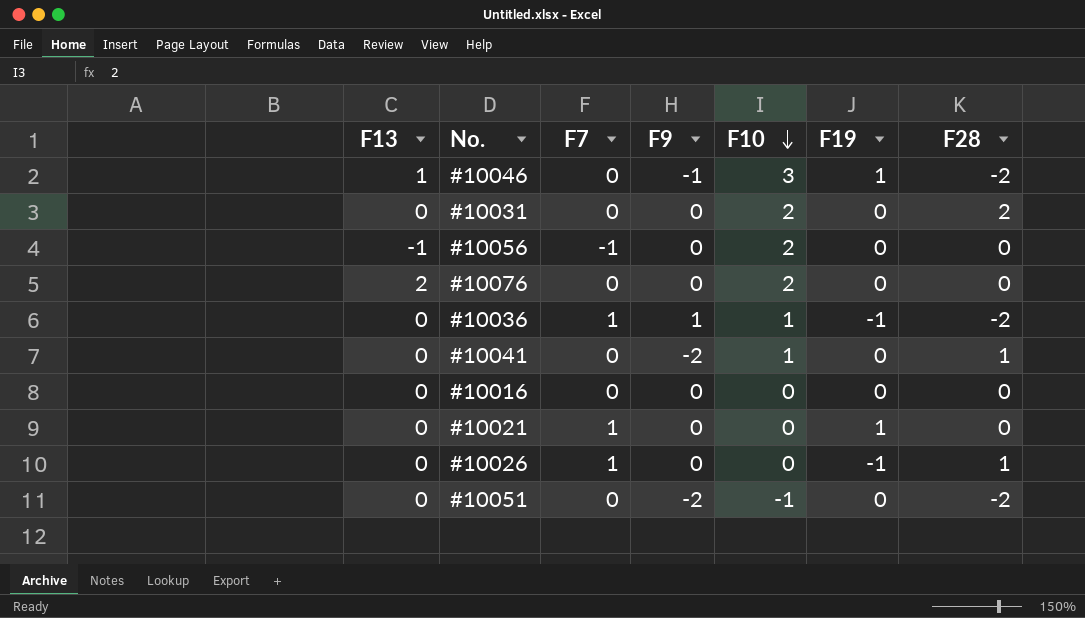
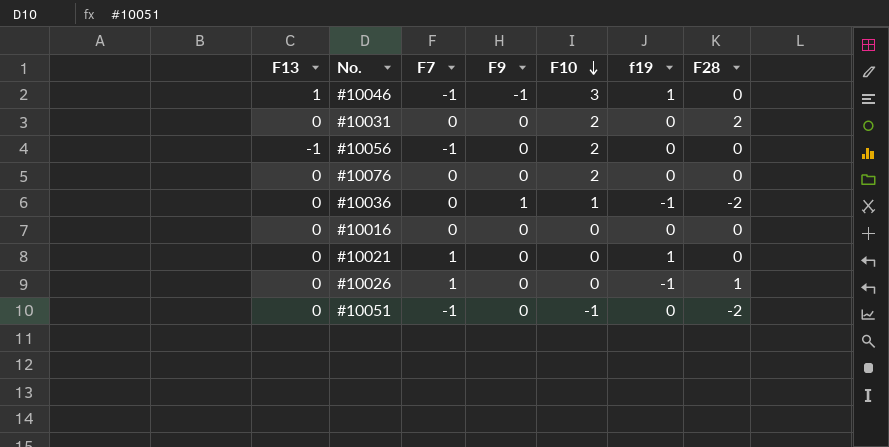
column name: F19 -> f19
row #10041: 0 | 0 | -2 | 1 | 0 | 1 -> none
#10046 | F7: 0 -> -1
#10046 | F28: -2 -> 0
#10076 | F13: 2 -> 0
#10036 | F7: 1 -> 0
#10051 | F7: 0 -> -1
#10051 | F9: -2 -> 0

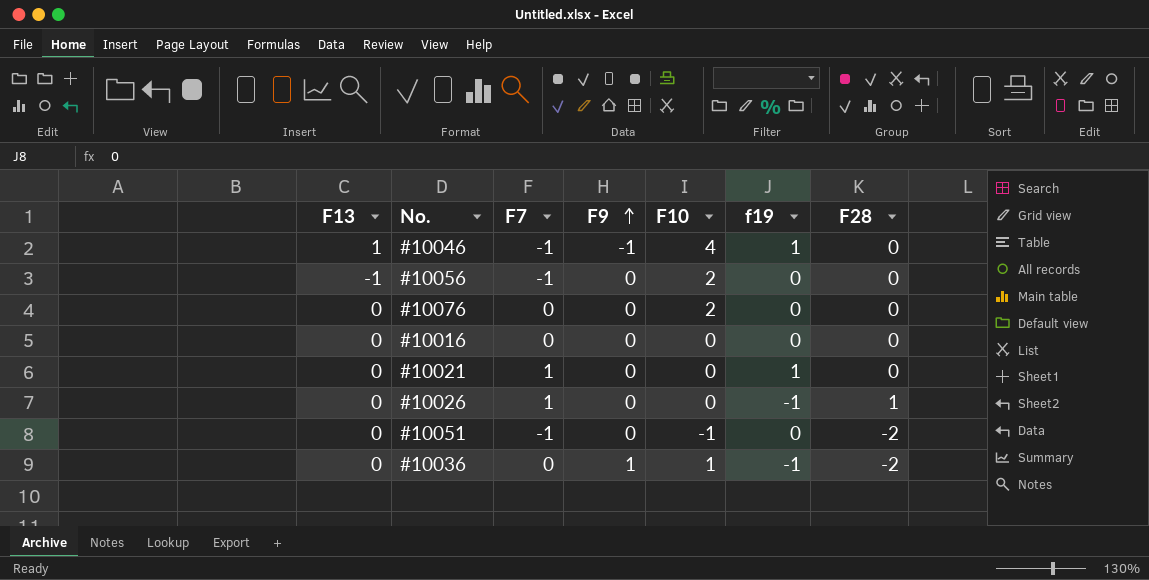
row order: F10 descending -> F9 ascending
row #10031: 0 | 0 | 0 | 2 | 0 | 2 -> none
#10046 | F10: 3 -> 4

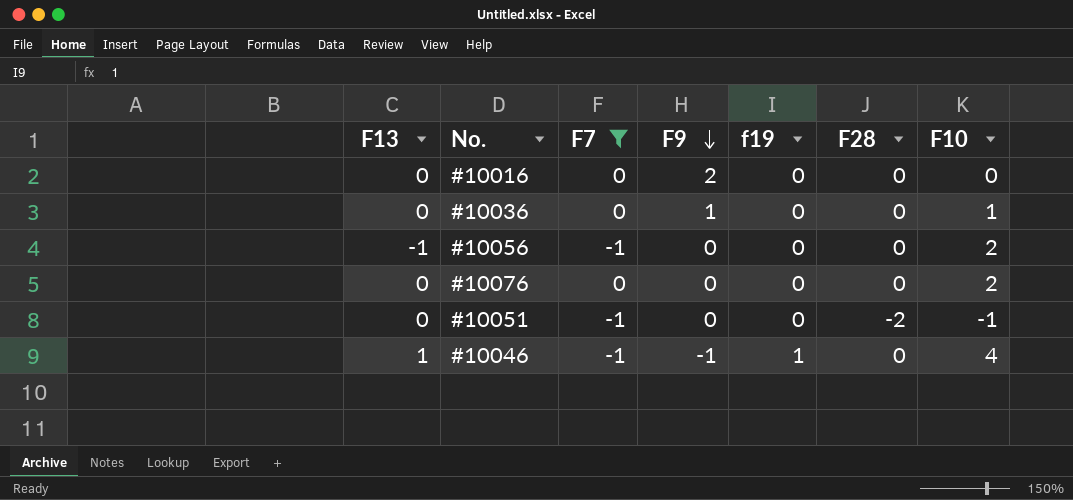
filter: none -> F7 != 1
row order: F9 ascending -> F9 descending
column F10 | position: 5 -> 7
#10016 | F9: 0 -> 2
#10036 | f19: -1 -> 0
#10036 | F28: -2 -> 0

